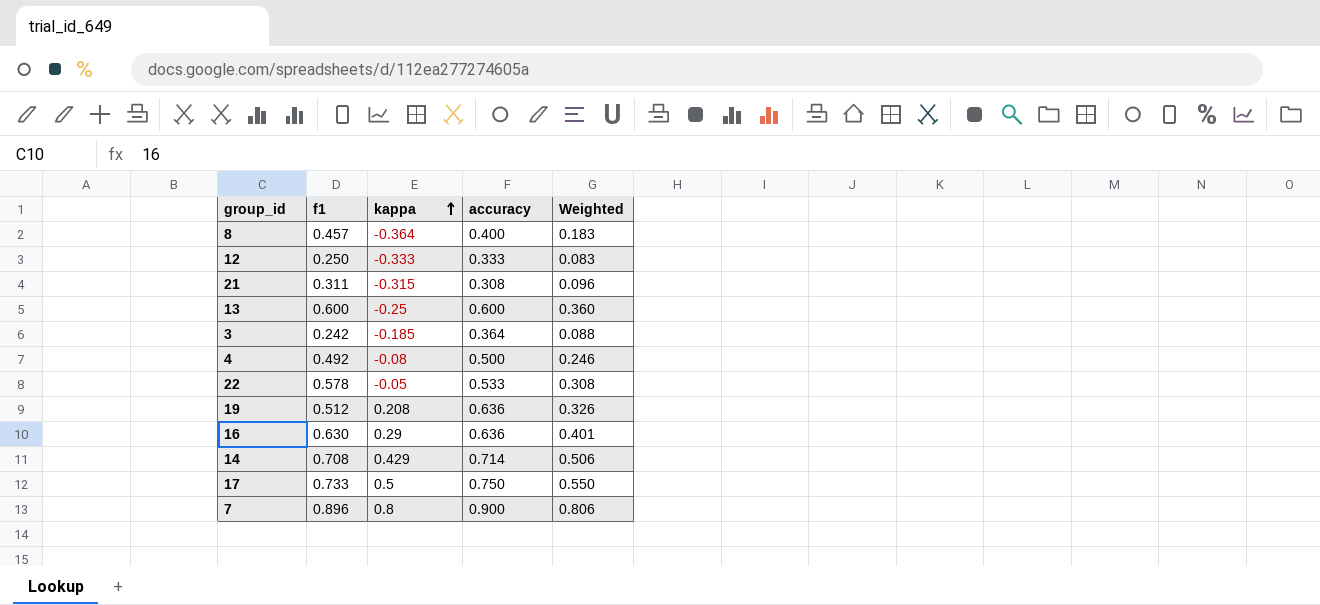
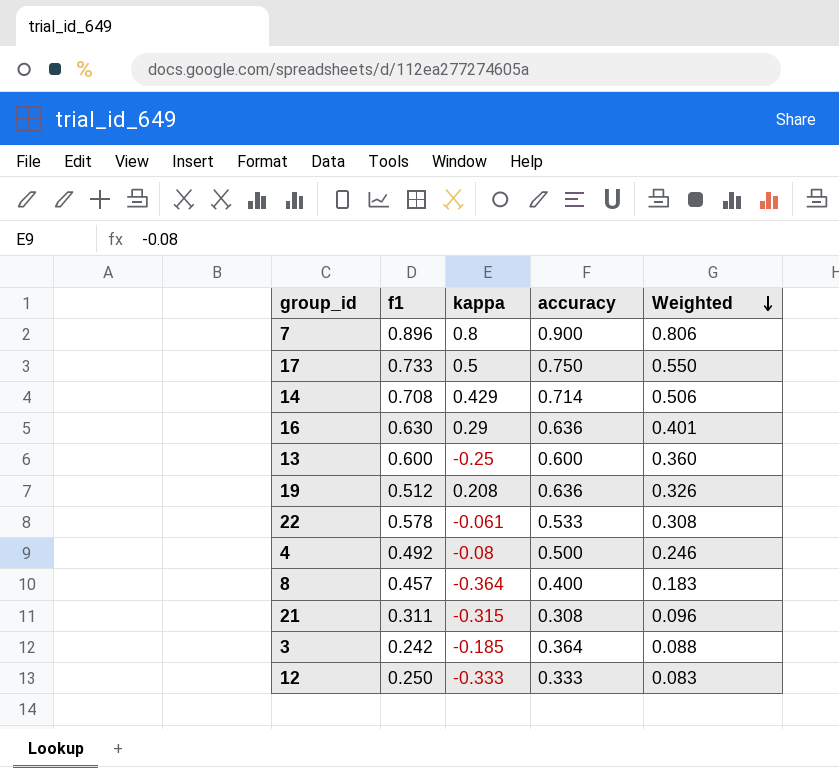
row order: kappa ascending -> Weighted descending
22 | kappa: -0.05 -> -0.061

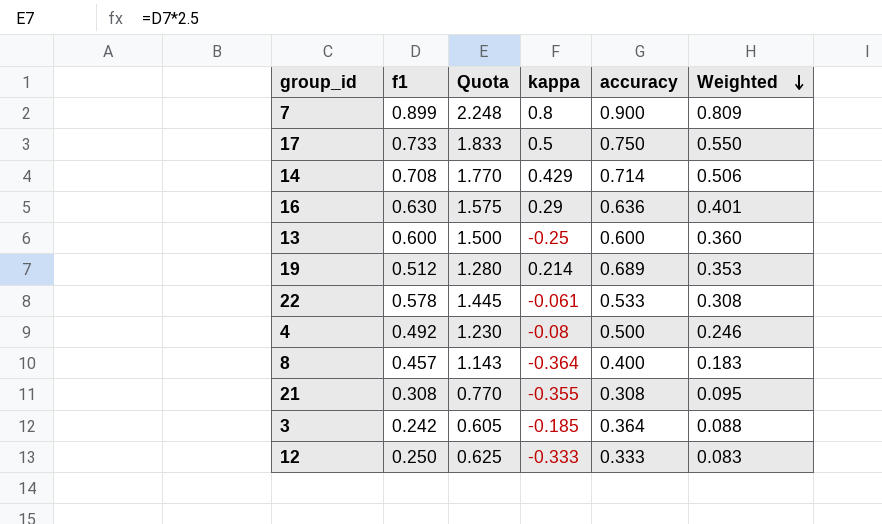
column Quota | formula: none -> [f1] * 2.5
7 | f1: 0.896 -> 0.899
7 | Weighted: 0.806 -> 0.809
19 | kappa: 0.208 -> 0.214
19 | accuracy: 0.636 -> 0.689
19 | Weighted: 0.326 -> 0.353
21 | f1: 0.311 -> 0.308
21 | kappa: -0.315 -> -0.355
21 | Weighted: 0.096 -> 0.095

